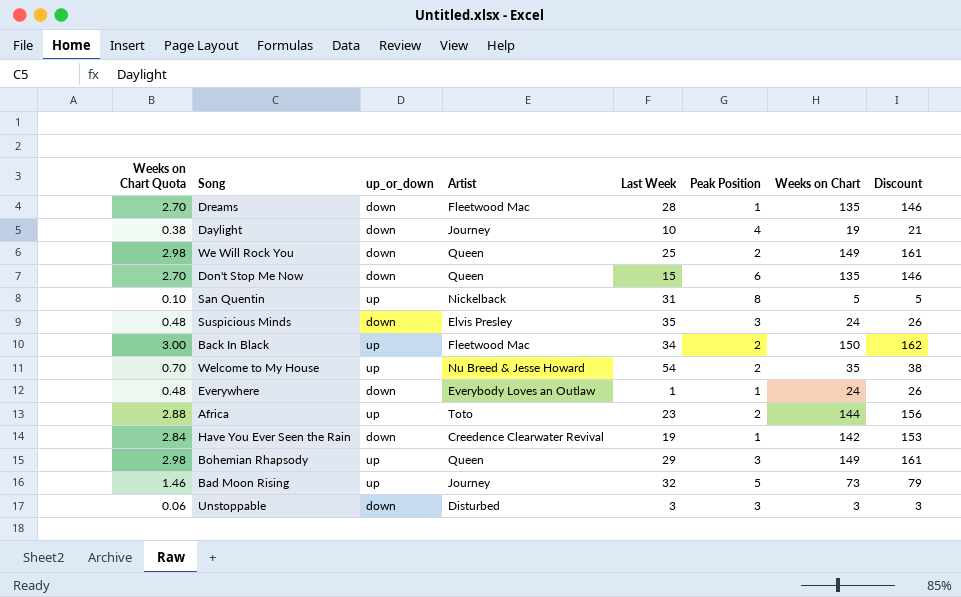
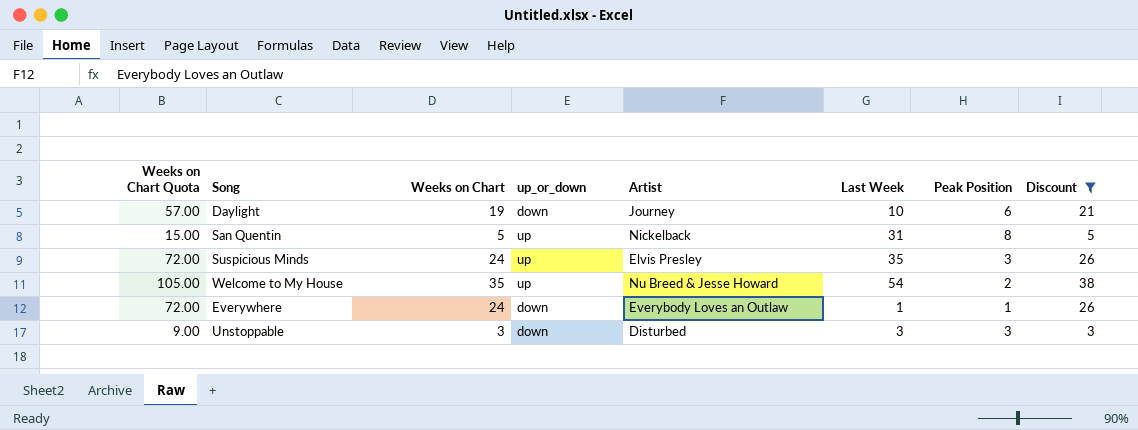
filter: none -> Discount <= 38
column Weeks on Chart Quota | formula: [Weeks on Chart] * 0.02 -> [Weeks on Chart] * 3
column Weeks on Chart | position: 7 -> 3
Daylight | Peak Position: 4 -> 6
Suspicious Minds | up_or_down: down -> up

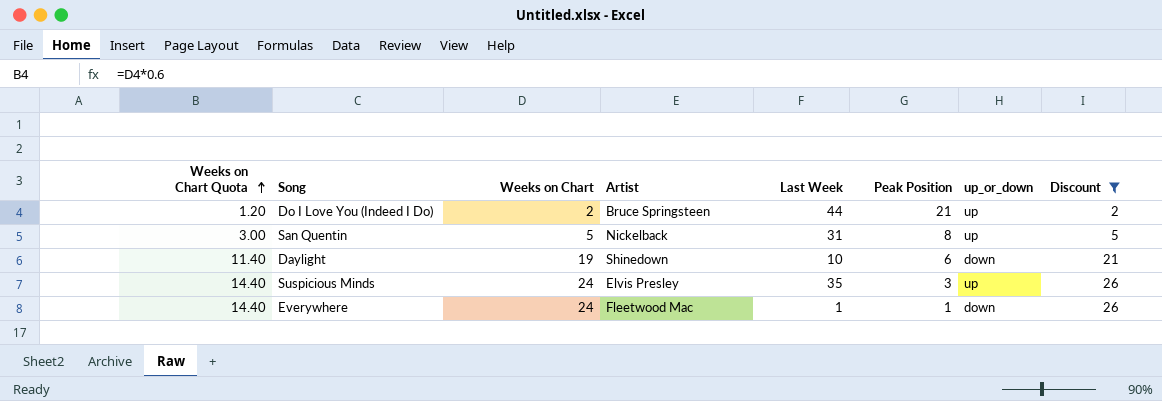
row order: none -> Weeks on Chart Quota ascending
column Weeks on Chart Quota | formula: [Weeks on Chart] * 3 -> [Weeks on Chart] * 0.6
column up_or_down | position: 4 -> 7
row Welcome to My House: 105.00 | 35 | up | Nu Breed & Jesse Howard | 54 | 2 | 38 -> none
row Unstoppable: 9.00 | 3 | down | Disturbed | 3 | 3 | 3 -> none
row Do I Love You (Indeed I Do): none -> 1.20 | 2 | Bruce Springsteen | 44 | 21 | up | 2
Daylight | Artist: Journey -> Shinedown
Everywhere | Artist: Everybody Loves an Outlaw -> Fleetwood Mac

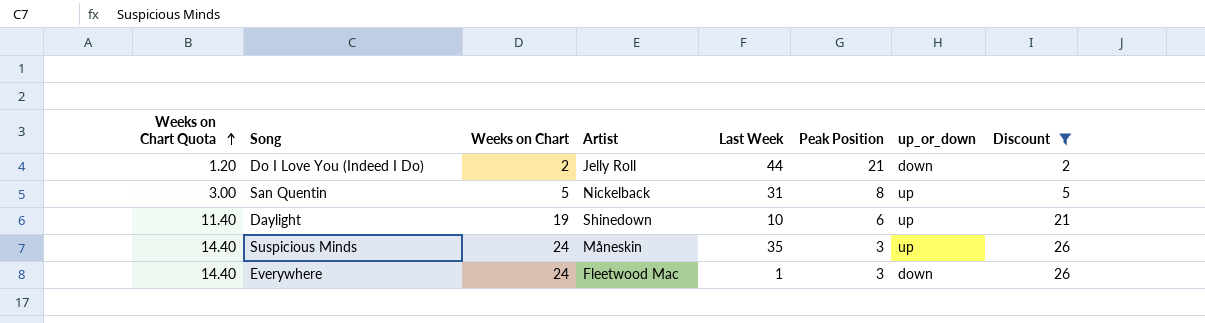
Do I Love You (Indeed I Do) | Artist: Bruce Springsteen -> Jelly Roll
Do I Love You (Indeed I Do) | up_or_down: up -> down
Daylight | up_or_down: down -> up
Suspicious Minds | Artist: Elvis Presley -> Måneskin
Everywhere | Peak Position: 1 -> 3

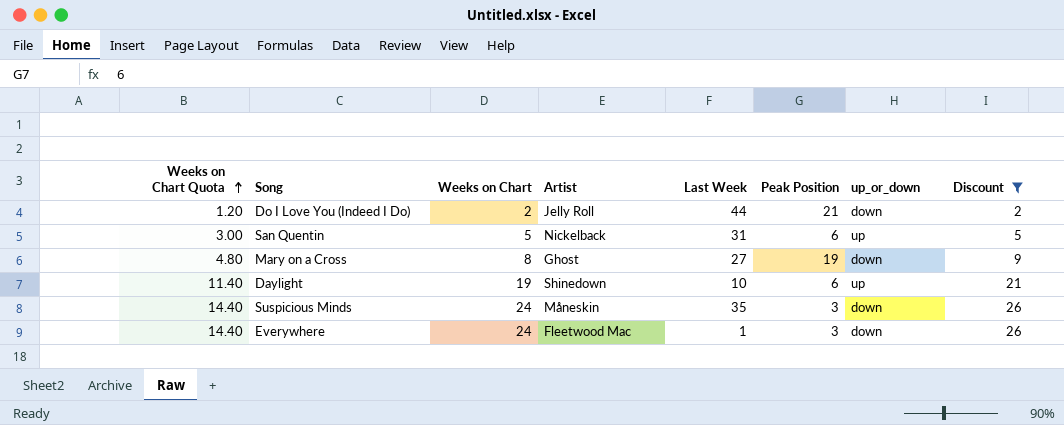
San Quentin | Peak Position: 8 -> 6
row Mary on a Cross: none -> 4.80 | 8 | Ghost | 27 | 19 | down | 9
Suspicious Minds | up_or_down: up -> down

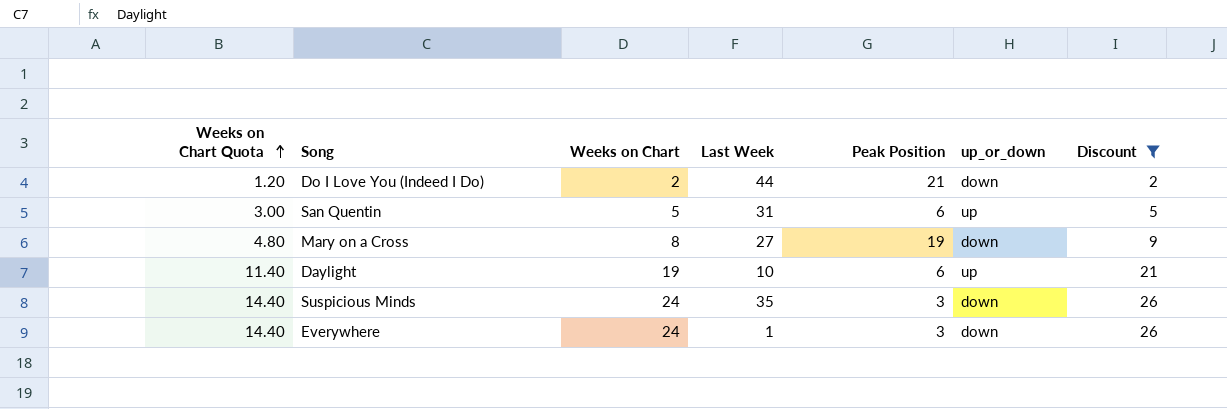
column Artist | position: 4 -> none

